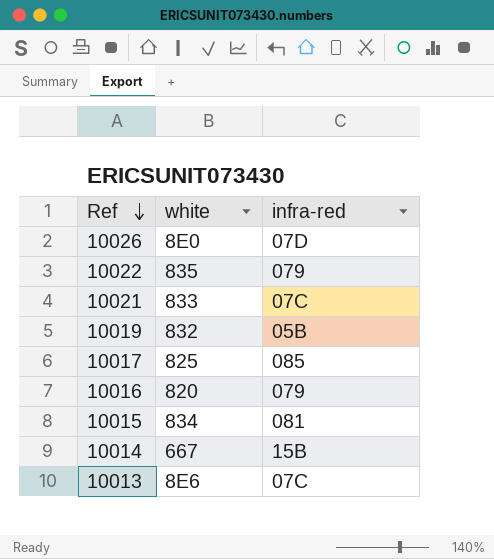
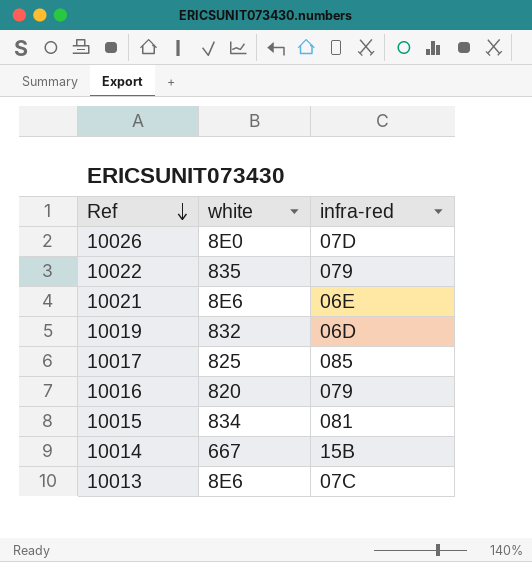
10021 | white: 833 -> 8E6
10021 | infra-red: 07C -> 06E
10019 | infra-red: 05B -> 06D

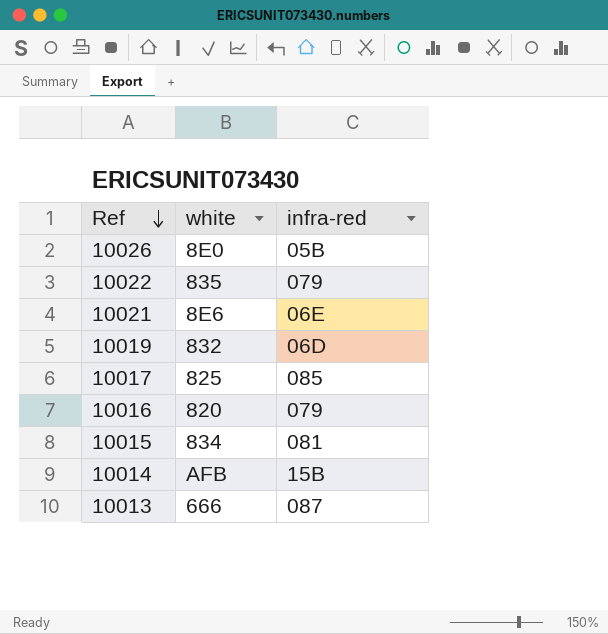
10026 | infra-red: 07D -> 05B
10014 | white: 667 -> AFB
10013 | white: 8E6 -> 666
10013 | infra-red: 07C -> 087

